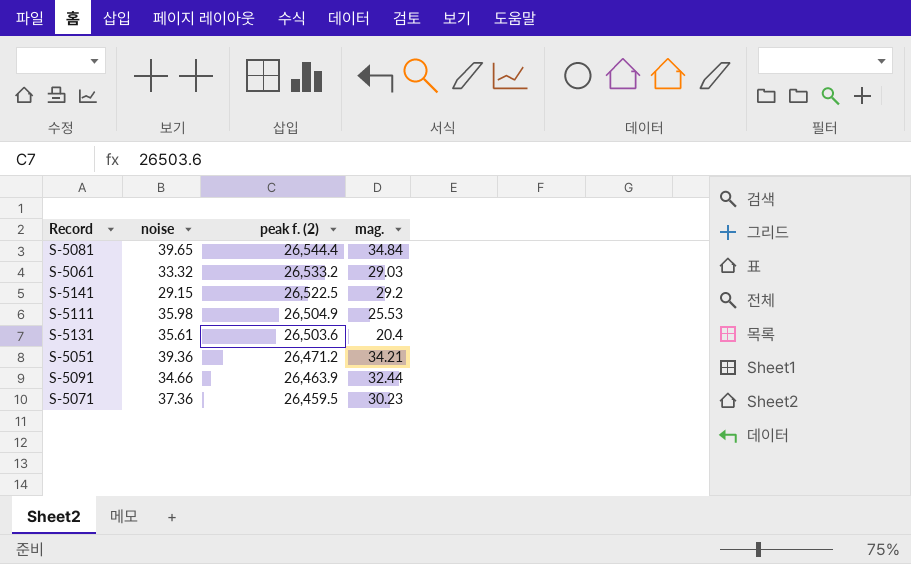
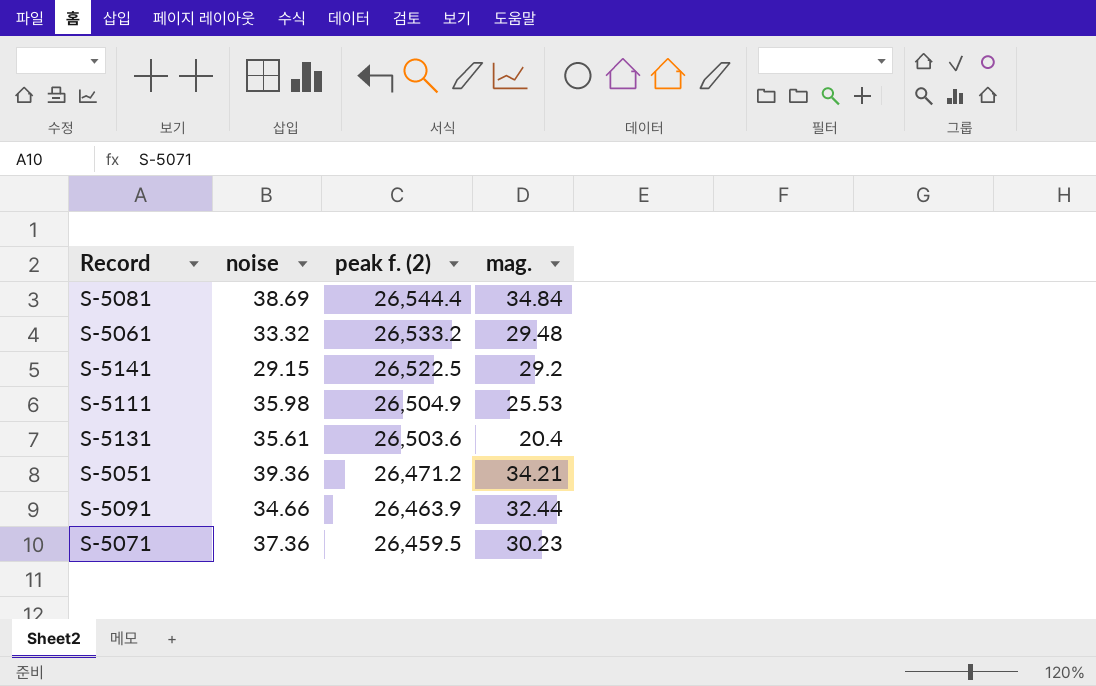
S-5081 | noise: 39.65 -> 38.69
S-5061 | mag.: 29.03 -> 29.48

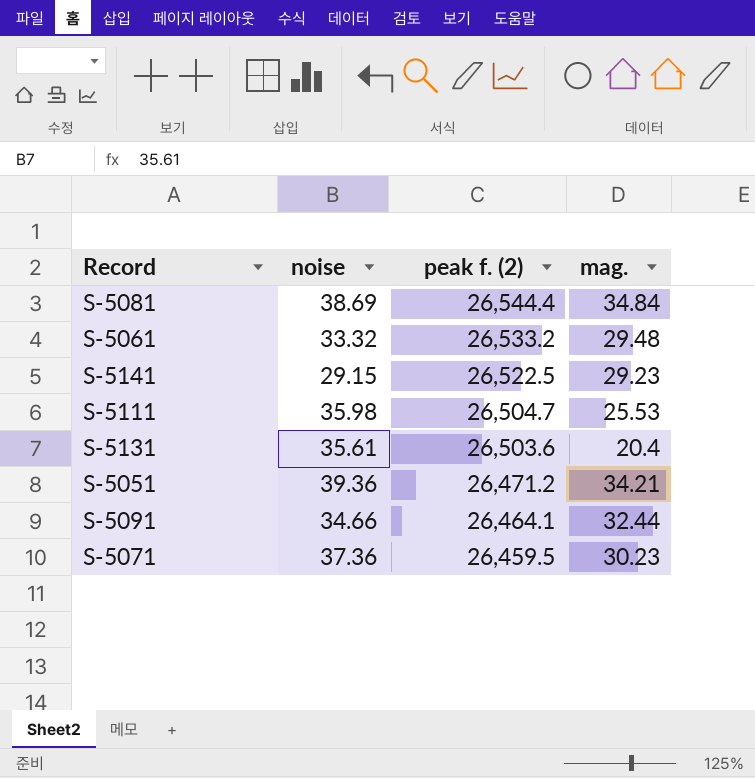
S-5141 | mag.: 29.2 -> 29.23
S-5111 | peak f. (2): 26,504.9 -> 26,504.7
S-5091 | peak f. (2): 26,463.9 -> 26,464.1

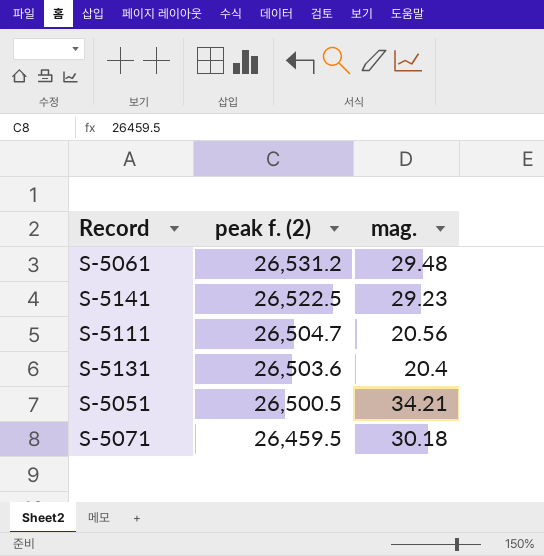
column noise | position: 2 -> none
row S-5081: 38.69 | 26,544.4 | 34.84 -> none
row S-5091: 34.66 | 26,464.1 | 32.44 -> none
S-5061 | peak f. (2): 26,533.2 -> 26,531.2
S-5111 | mag.: 25.53 -> 20.56
S-5051 | peak f. (2): 26,471.2 -> 26,500.5
S-5071 | mag.: 30.23 -> 30.18

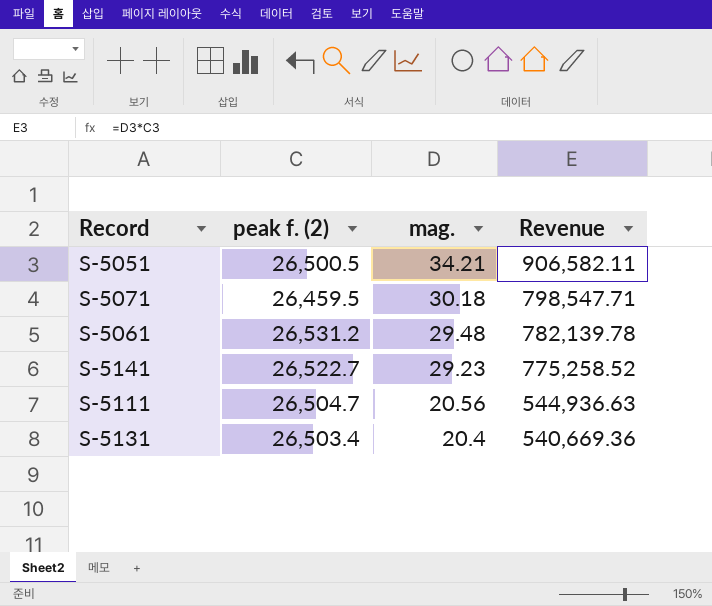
row order: peak f. (2) descending -> mag. descending
column Revenue | formula: none -> [peak f. (2)] * [mag.]
S-5141 | peak f. (2): 26,522.5 -> 26,522.7
S-5131 | peak f. (2): 26,503.6 -> 26,503.4

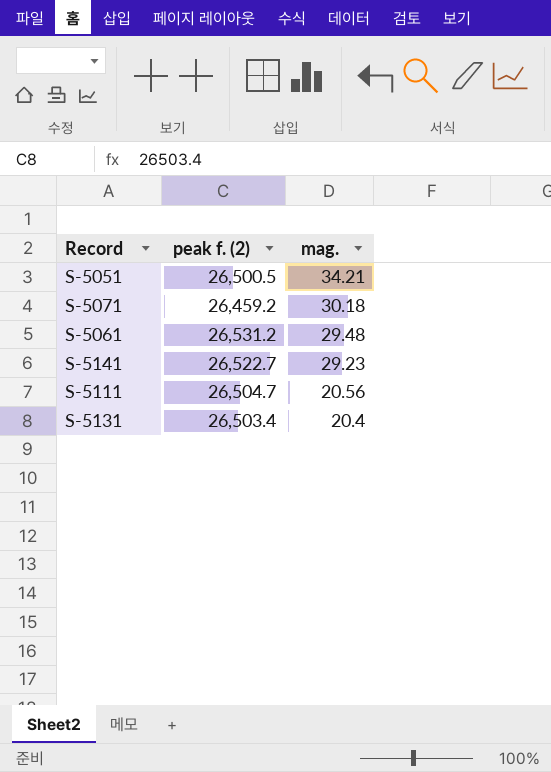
column Revenue | formula: [peak f. (2)] * [mag.] -> none
S-5071 | peak f. (2): 26,459.5 -> 26,459.2

